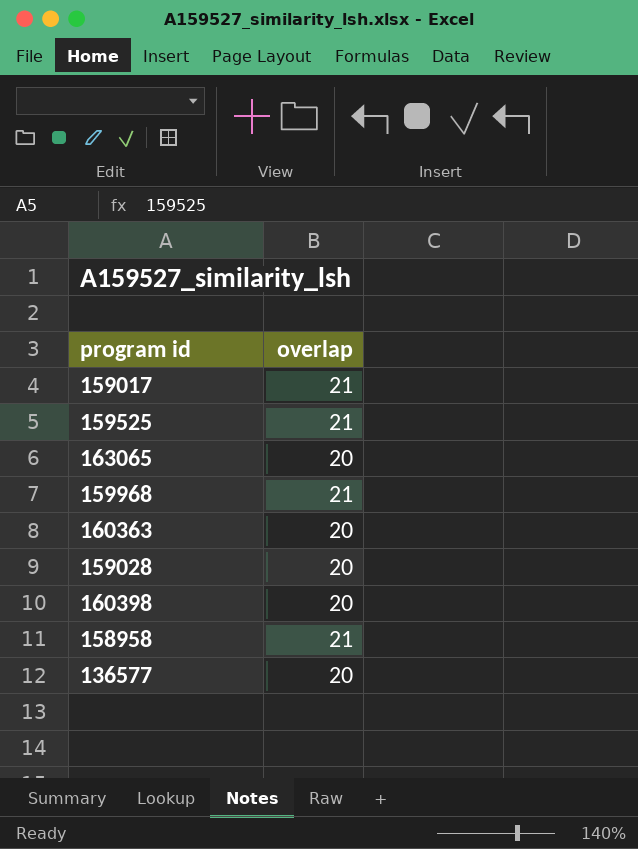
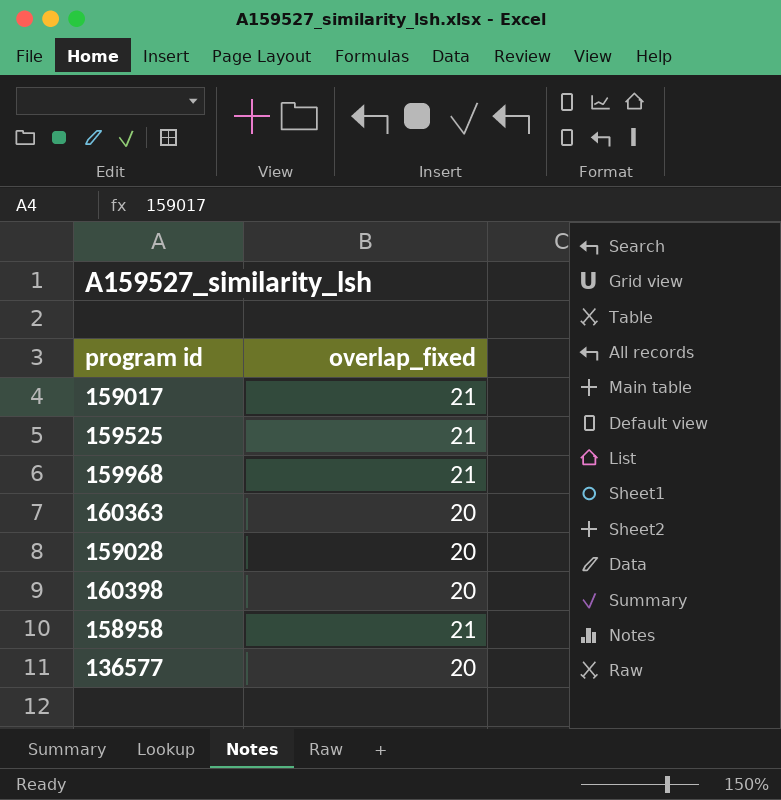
column name: overlap -> overlap_fixed
row 163065: 20 -> none

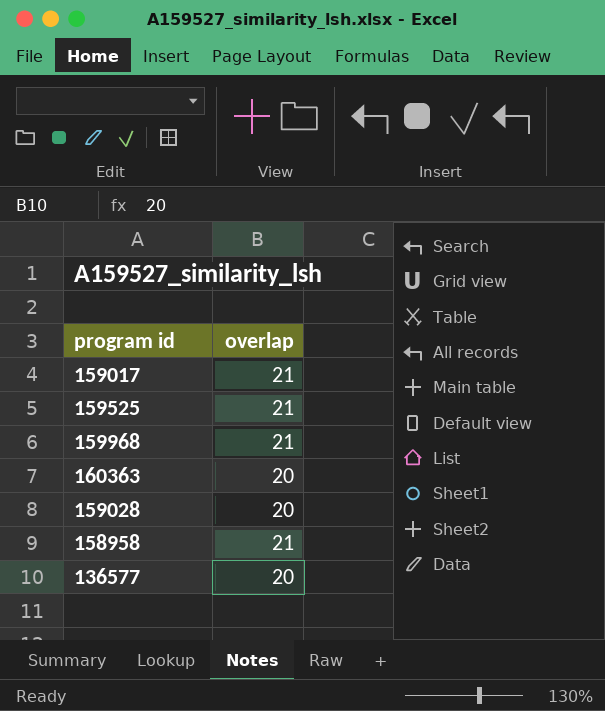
column name: overlap_fixed -> overlap
row 160398: 20 -> none

